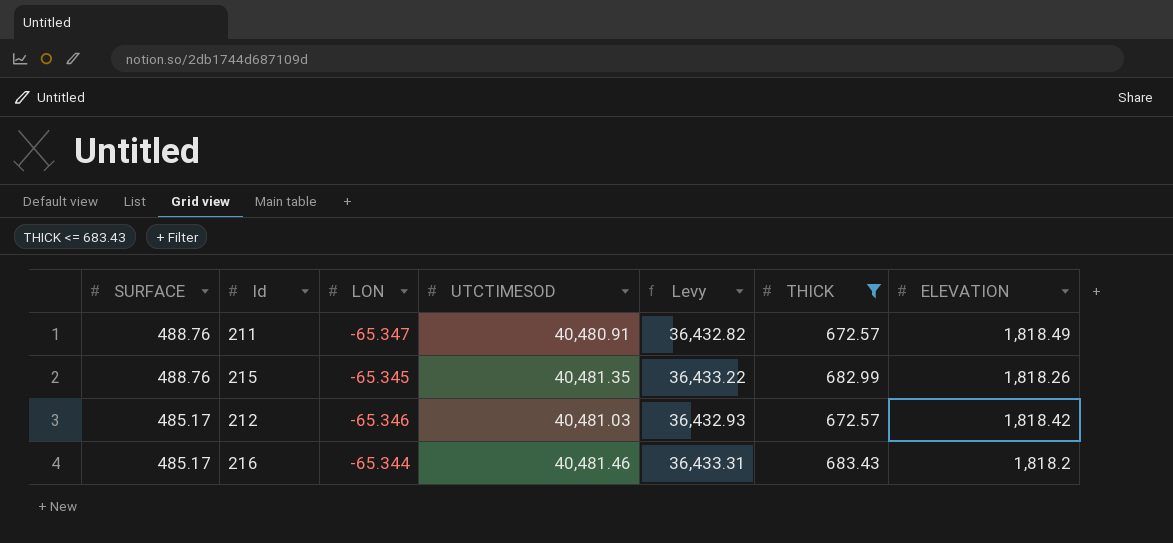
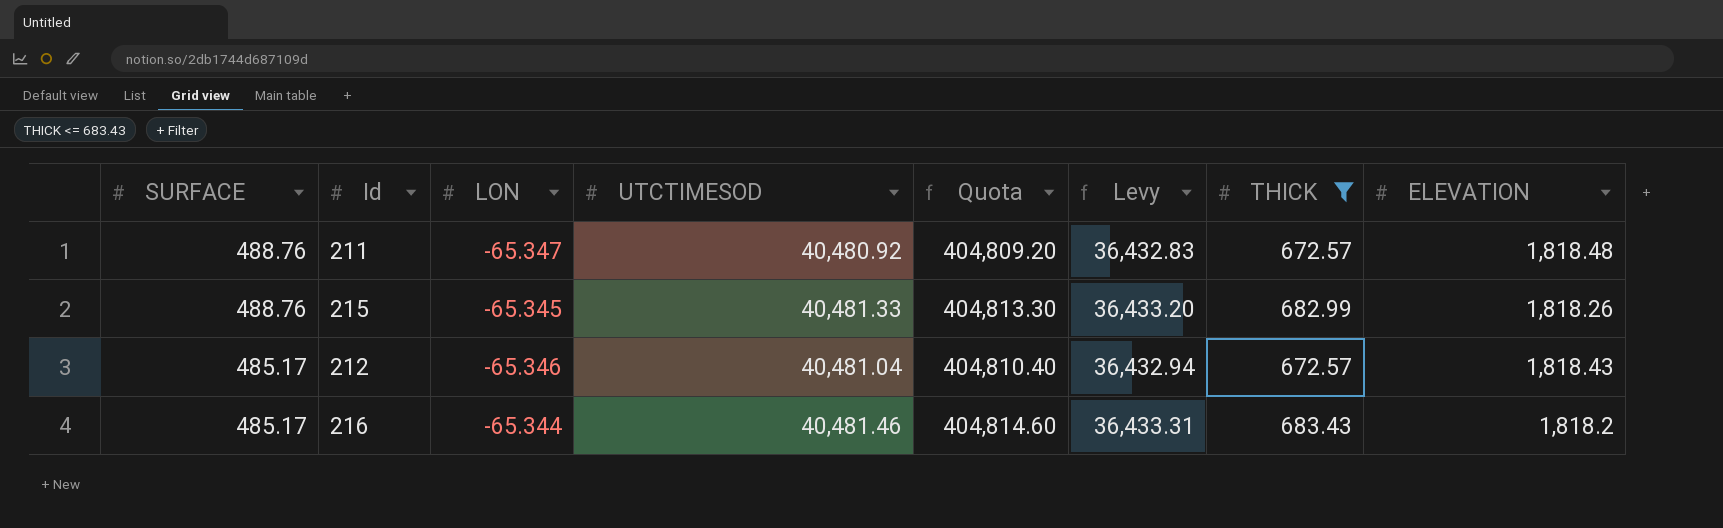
column Quota | formula: none -> [UTCTIMESOD] * 10
211 | UTCTIMESOD: 40,480.91 -> 40,480.92
211 | Levy: 36,432.82 -> 36,432.83
211 | ELEVATION: 1,818.49 -> 1,818.48
215 | UTCTIMESOD: 40,481.35 -> 40,481.33
215 | Levy: 36,433.22 -> 36,433.20
212 | UTCTIMESOD: 40,481.03 -> 40,481.04
212 | Levy: 36,432.93 -> 36,432.94
212 | ELEVATION: 1,818.42 -> 1,818.43

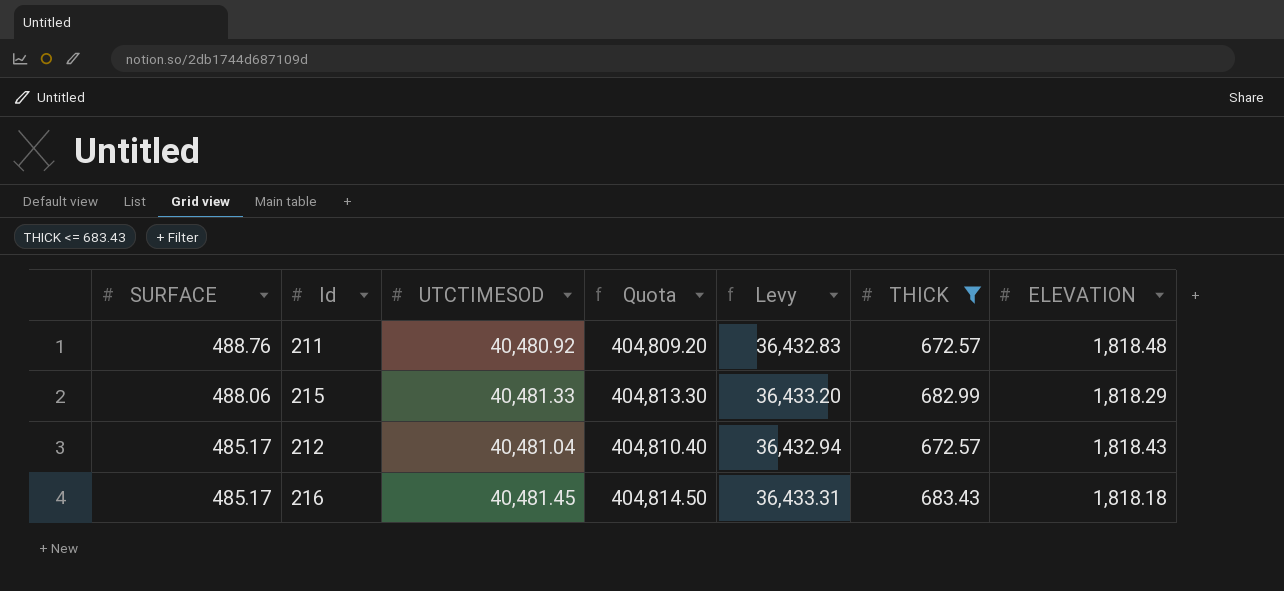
column LON | position: 3 -> none
215 | SURFACE: 488.76 -> 488.06
215 | ELEVATION: 1,818.26 -> 1,818.29
216 | UTCTIMESOD: 40,481.46 -> 40,481.45
216 | Quota: 404,814.60 -> 404,814.50
216 | ELEVATION: 1,818.2 -> 1,818.18

